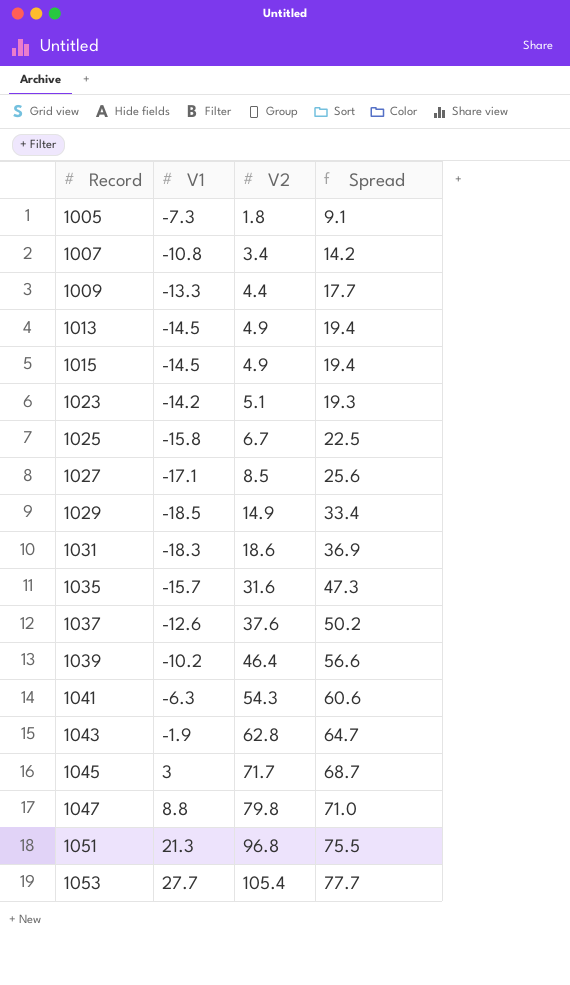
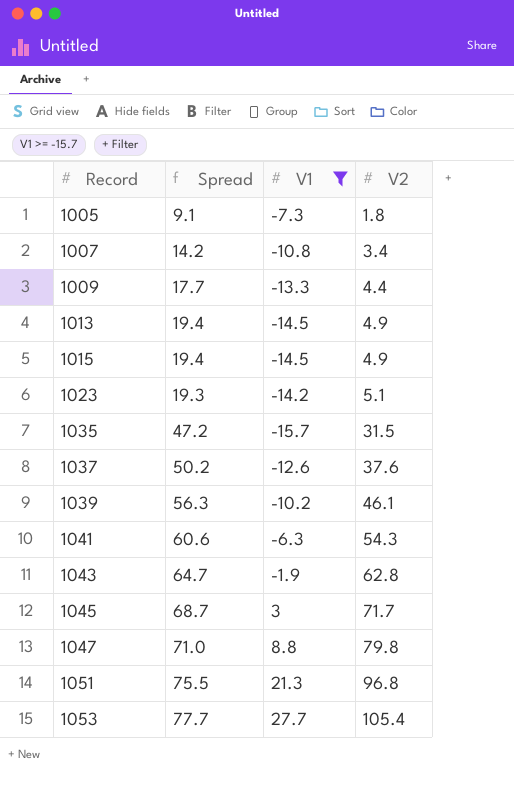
filter: none -> V1 >= -15.7
column Spread | position: 4 -> 2
1035 | Spread: 47.3 -> 47.2
1035 | V2: 31.6 -> 31.5
1039 | Spread: 56.6 -> 56.3
1039 | V2: 46.4 -> 46.1

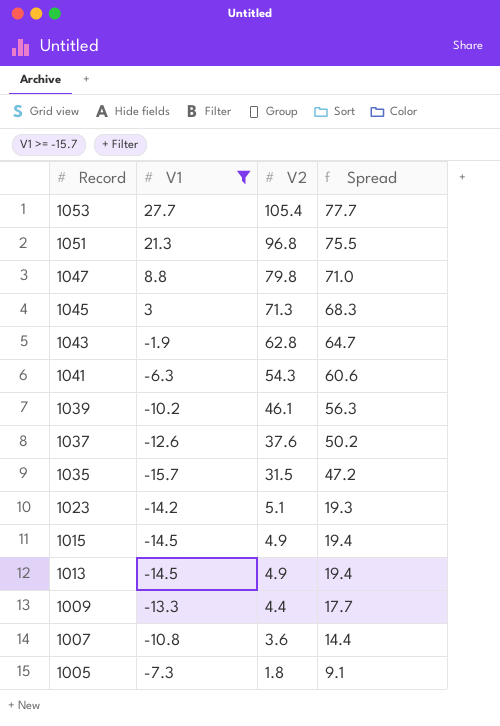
row order: Record ascending -> Record descending
column Spread | position: 2 -> 4
1045 | V2: 71.7 -> 71.3
1045 | Spread: 68.7 -> 68.3
1007 | V2: 3.4 -> 3.6
1007 | Spread: 14.2 -> 14.4

